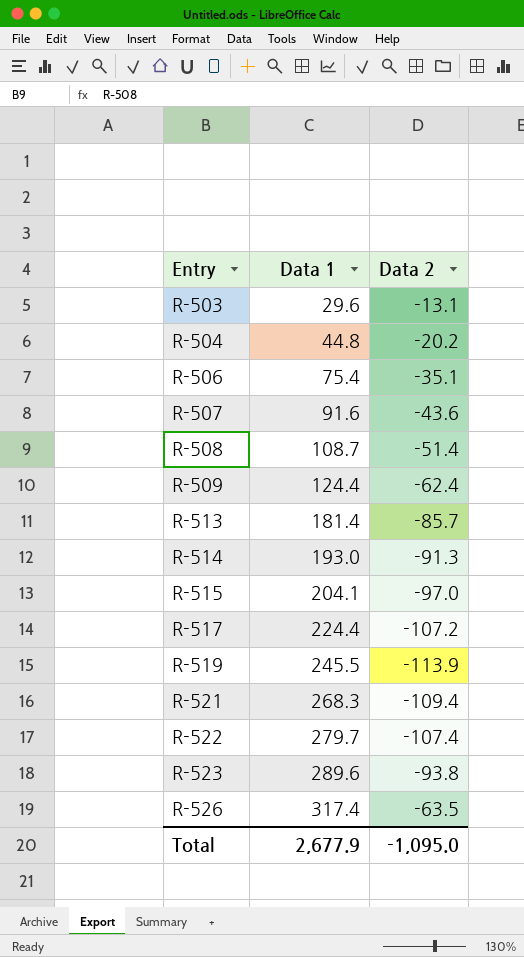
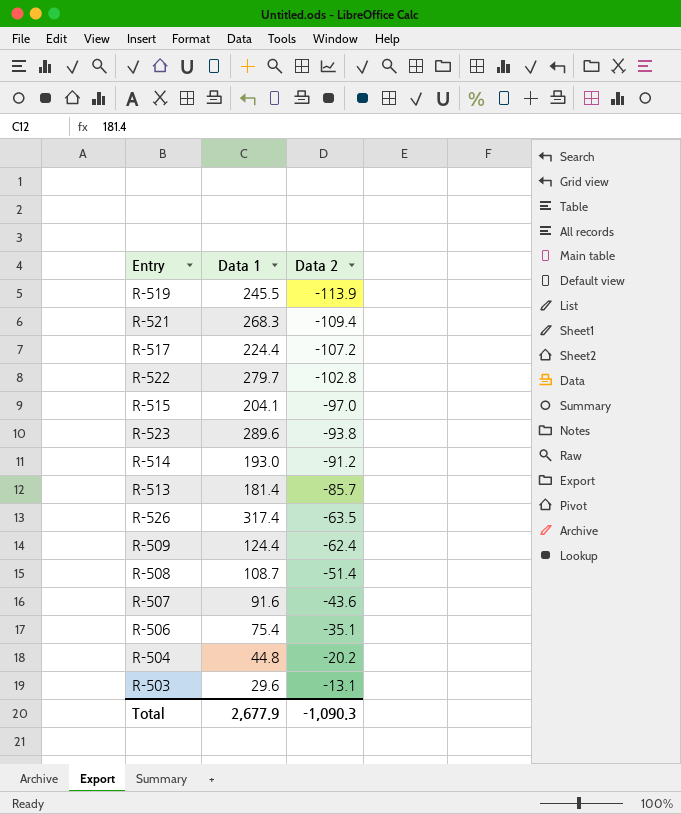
row order: Entry ascending -> Data 2 ascending
R-522 | Data 2: -107.4 -> -102.8
R-514 | Data 2: -91.3 -> -91.2
Total | Data 2: -1,095.0 -> -1,090.3

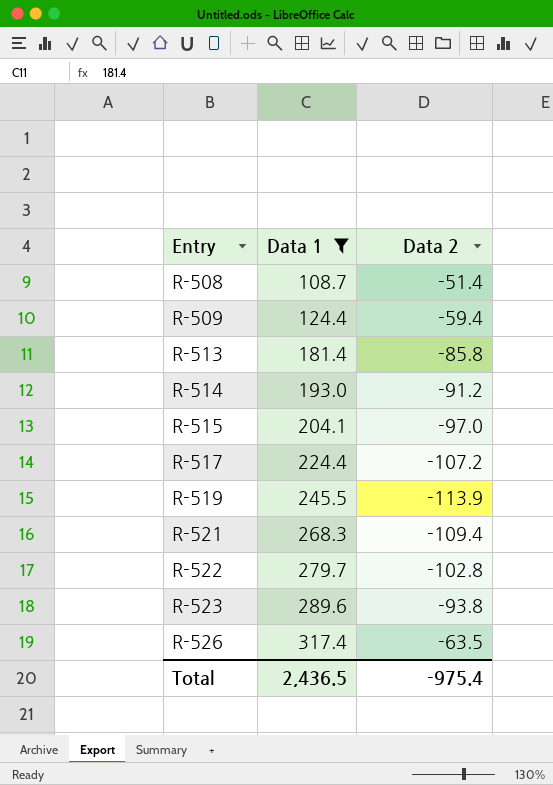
filter: none -> Data 1 >= 108.7
row order: Data 2 ascending -> Entry ascending
R-509 | Data 2: -62.4 -> -59.4
R-513 | Data 2: -85.7 -> -85.8
Total | Data 1: 2,677.9 -> 2,436.5
Total | Data 2: -1,090.3 -> -975.4

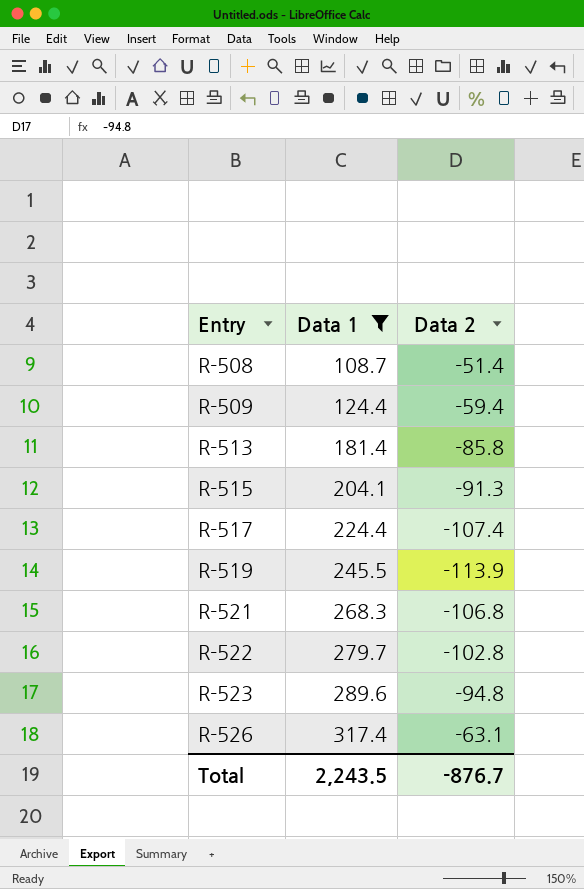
row R-514: 193.0 | -91.2 -> none
R-515 | Data 2: -97.0 -> -91.3
R-517 | Data 2: -107.2 -> -107.4
R-521 | Data 2: -109.4 -> -106.8
R-523 | Data 2: -93.8 -> -94.8
R-526 | Data 2: -63.5 -> -63.1
Total | Data 1: 2,436.5 -> 2,243.5
Total | Data 2: -975.4 -> -876.7

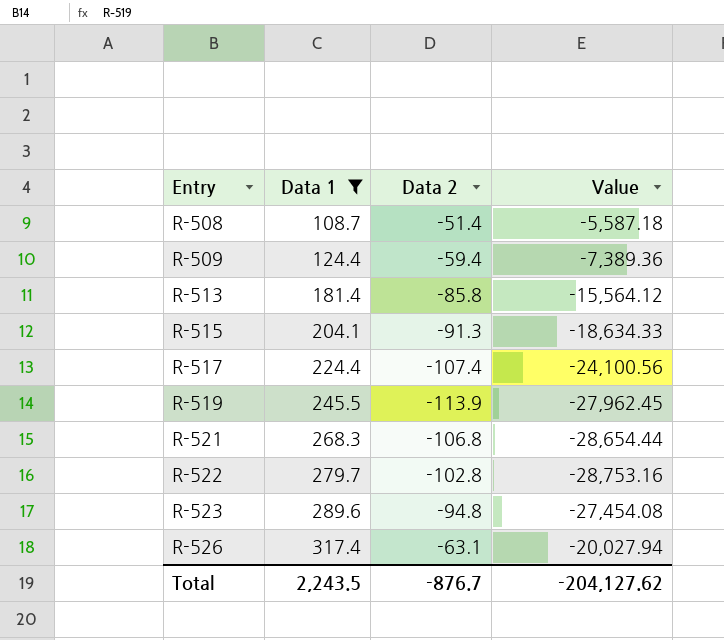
column Value | formula: none -> [Data 1] * [Data 2]

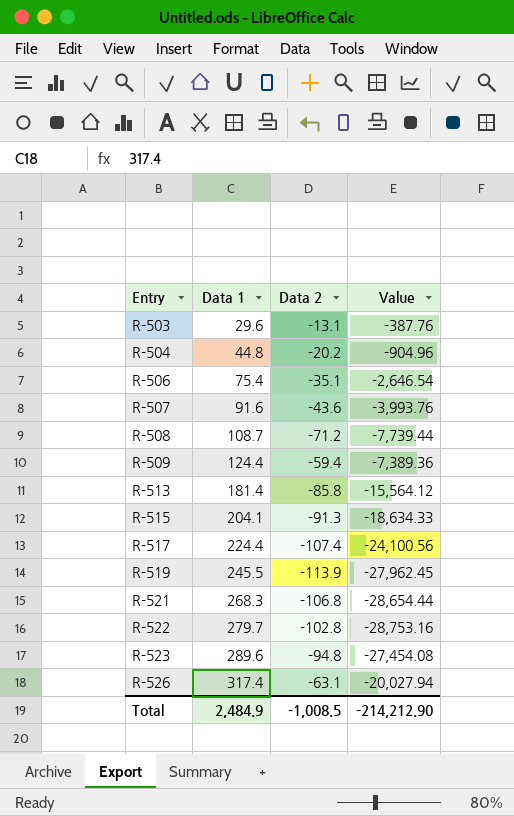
filter: Data 1 >= 108.7 -> none
R-508 | Data 2: -51.4 -> -71.2
R-508 | Value: -5,587.18 -> -7,739.44
Total | Data 1: 2,243.5 -> 2,484.9
Total | Data 2: -876.7 -> -1,008.5
Total | Value: -204,127.62 -> -214,212.90

